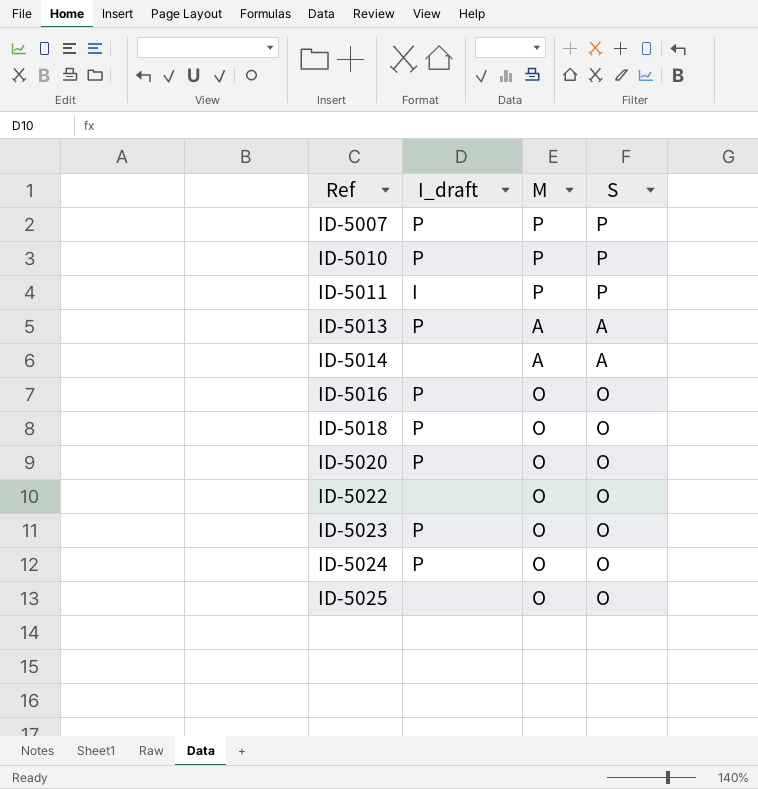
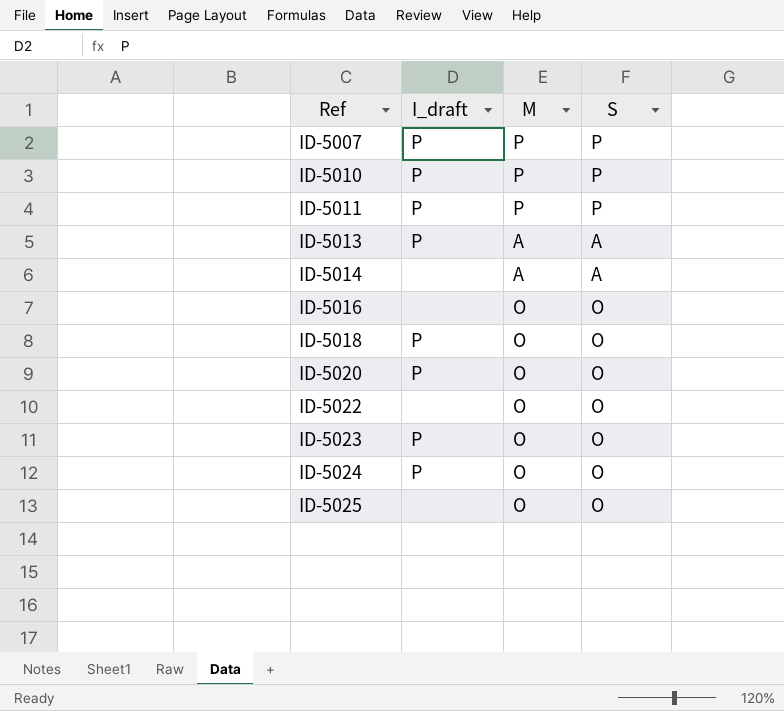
ID-5011 | I_draft: I -> P
ID-5016 | I_draft: P -> none

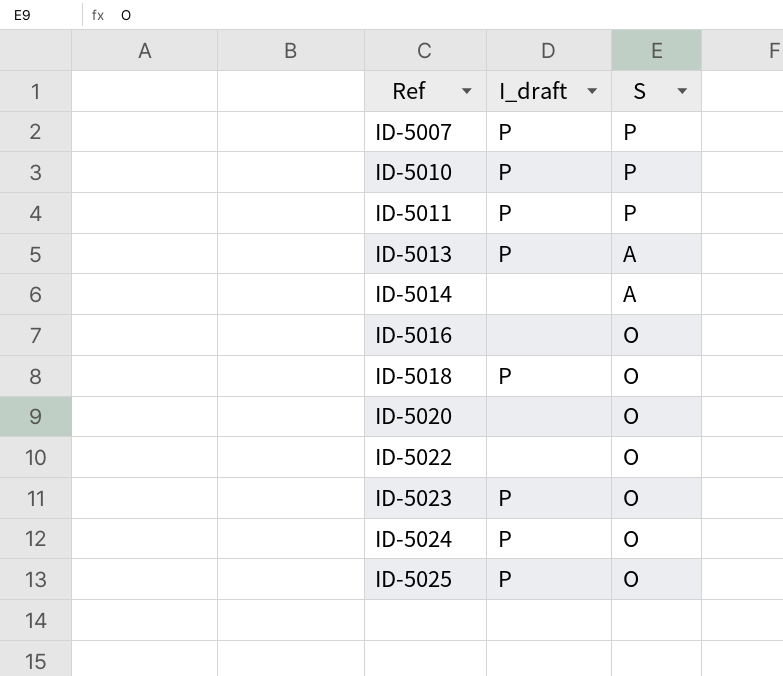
column M | position: 3 -> none
ID-5020 | I_draft: P -> none
ID-5025 | I_draft: none -> P

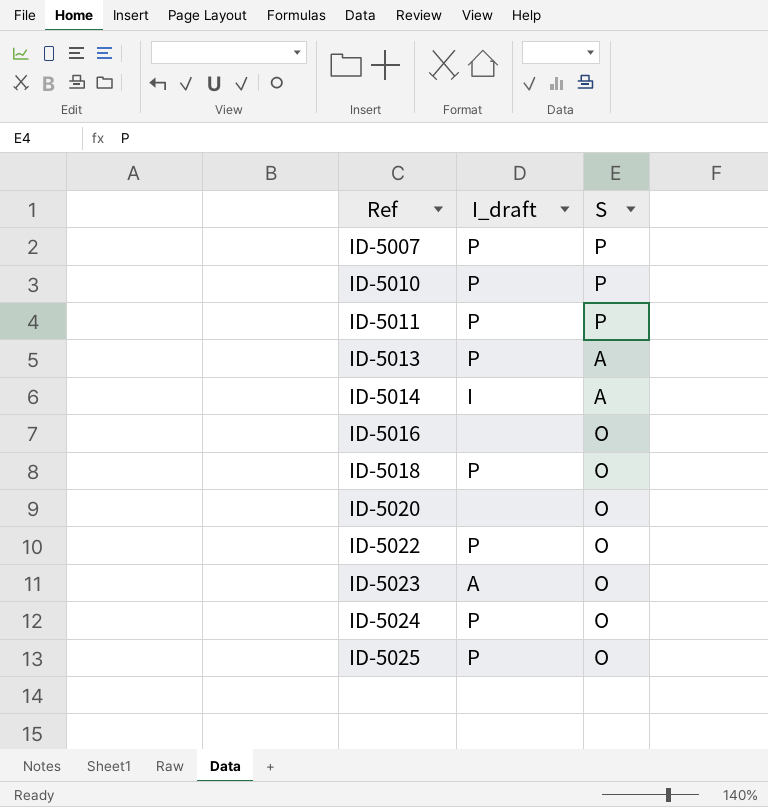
ID-5014 | I_draft: none -> I
ID-5022 | I_draft: none -> P
ID-5023 | I_draft: P -> A

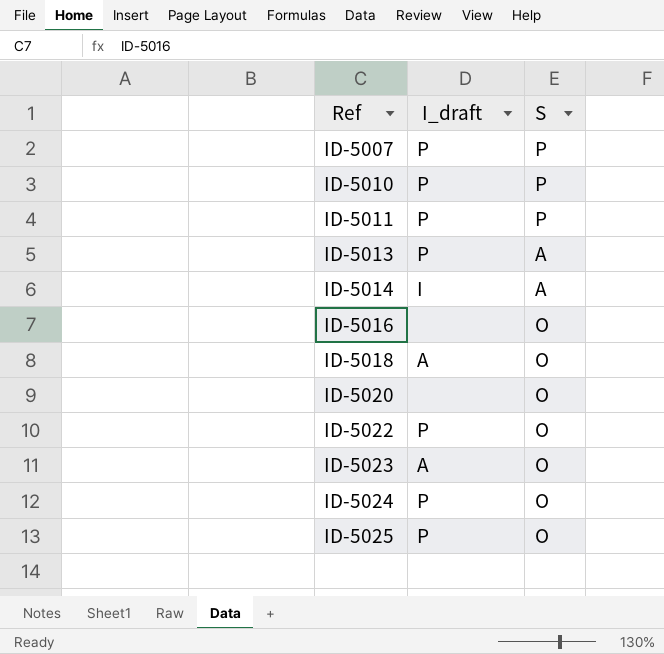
ID-5018 | I_draft: P -> A

